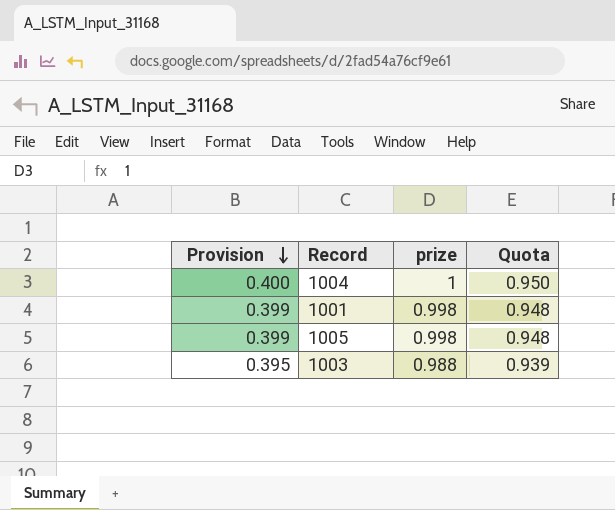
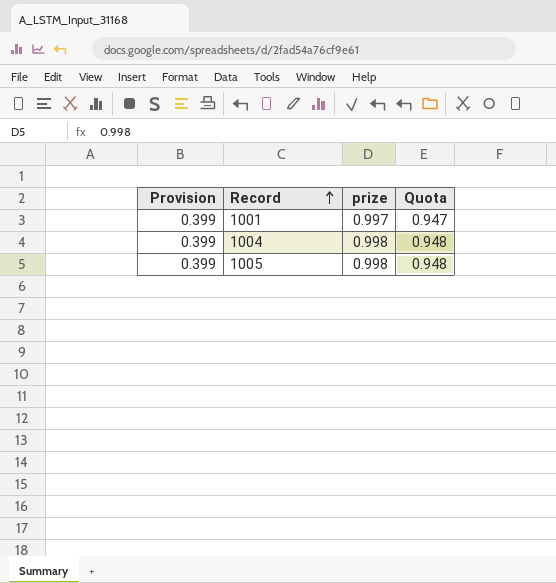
row order: Provision descending -> Record ascending
row 1003: 0.395 | 0.988 | 0.939 -> none
1001 | prize: 0.998 -> 0.997
1001 | Quota: 0.948 -> 0.947
1004 | Provision: 0.400 -> 0.399
1004 | prize: 1 -> 0.998
1004 | Quota: 0.950 -> 0.948

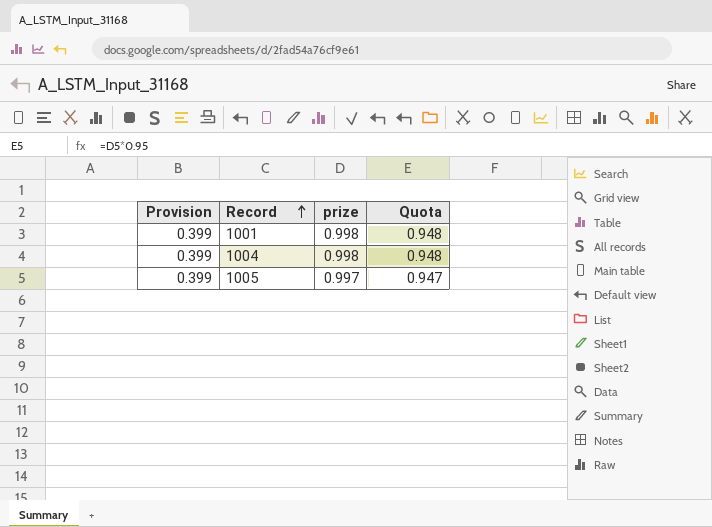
1001 | prize: 0.997 -> 0.998
1001 | Quota: 0.947 -> 0.948
1005 | prize: 0.998 -> 0.997
1005 | Quota: 0.948 -> 0.947

